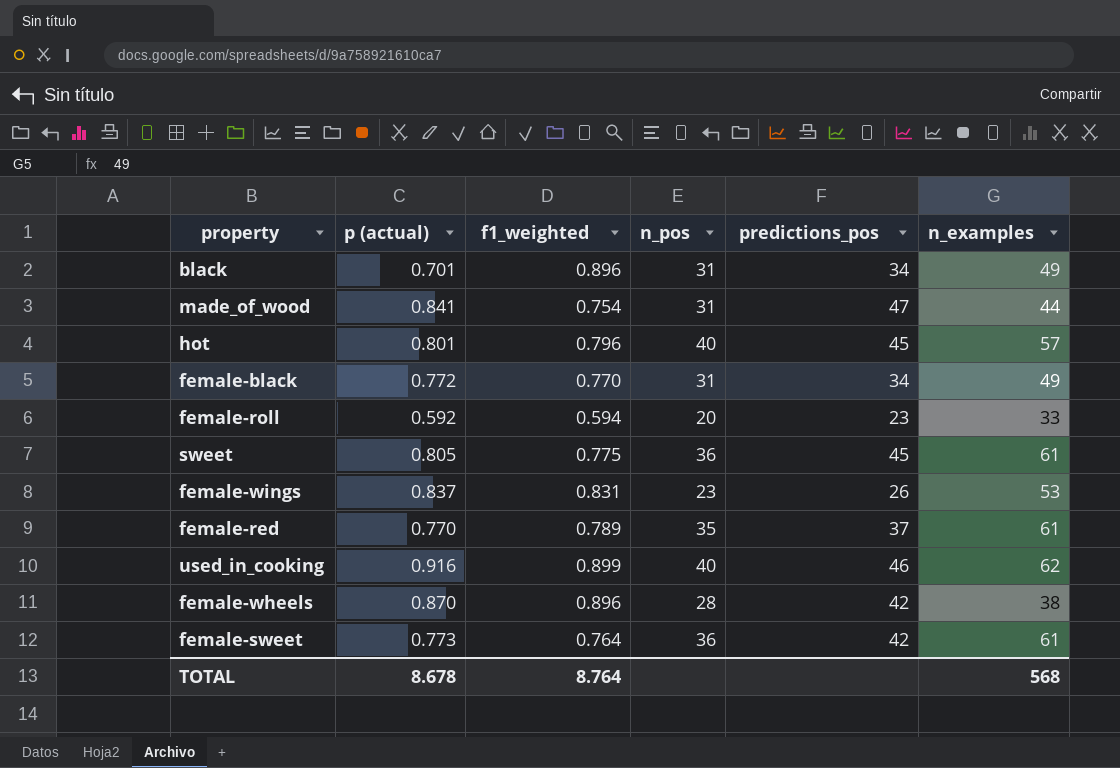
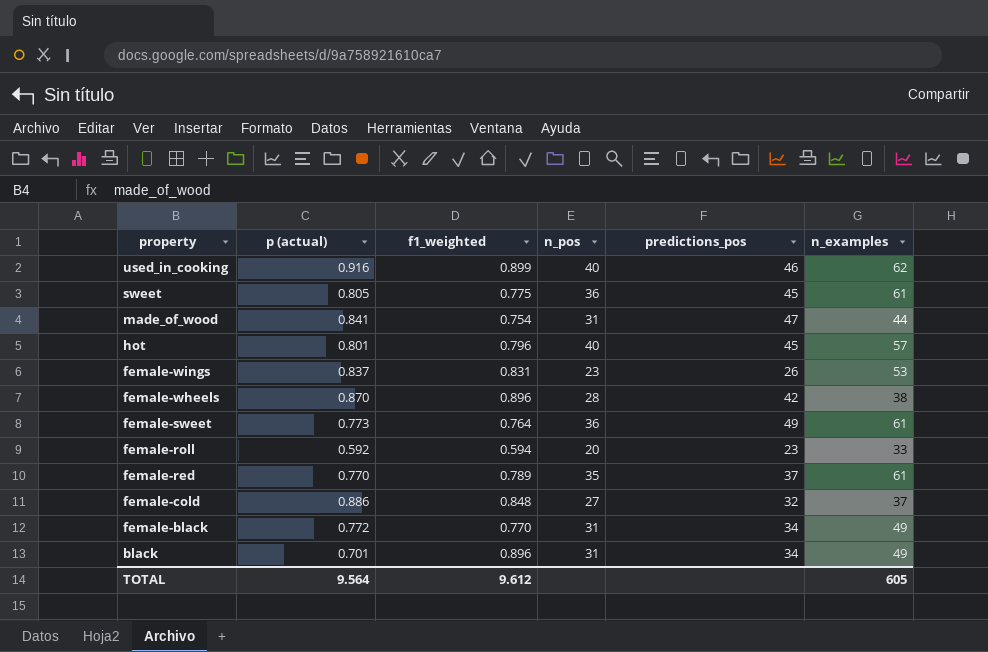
row order: none -> property descending
female-sweet | predictions_pos: 42 -> 49
row female-cold: none -> 0.886 | 0.848 | 27 | 32 | 37
TOTAL | p (actual): 8.678 -> 9.564
TOTAL | f1_weighted: 8.764 -> 9.612
TOTAL | n_examples: 568 -> 605

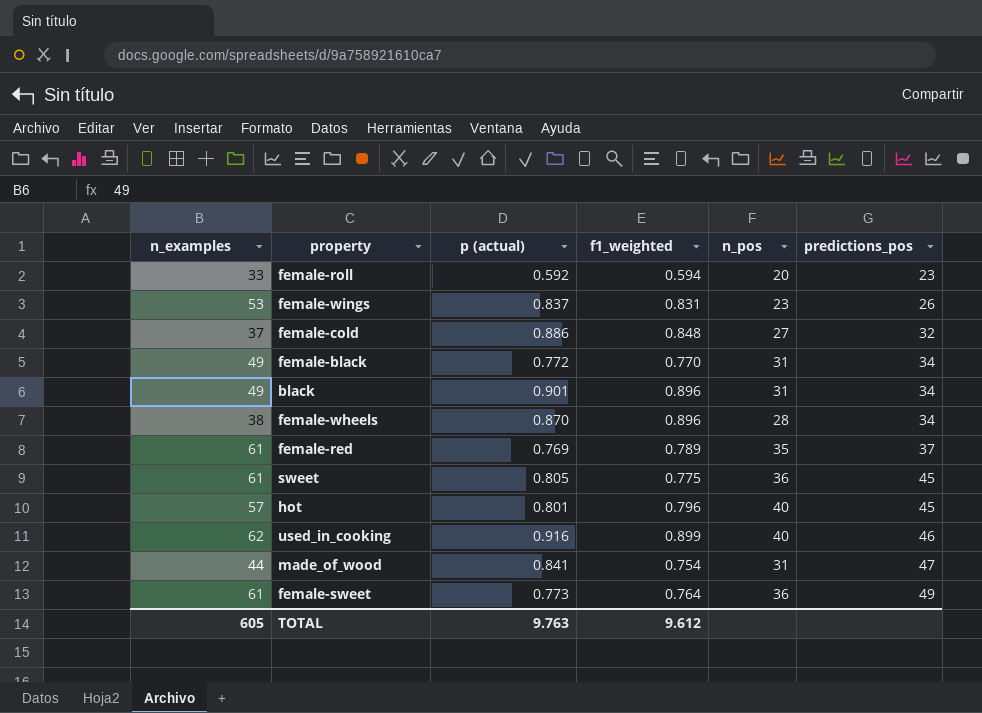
row order: property descending -> predictions_pos ascending
column n_examples | position: 6 -> 1
black | p (actual): 0.701 -> 0.901
female-wheels | predictions_pos: 42 -> 34
female-red | p (actual): 0.770 -> 0.769
TOTAL | p (actual): 9.564 -> 9.763

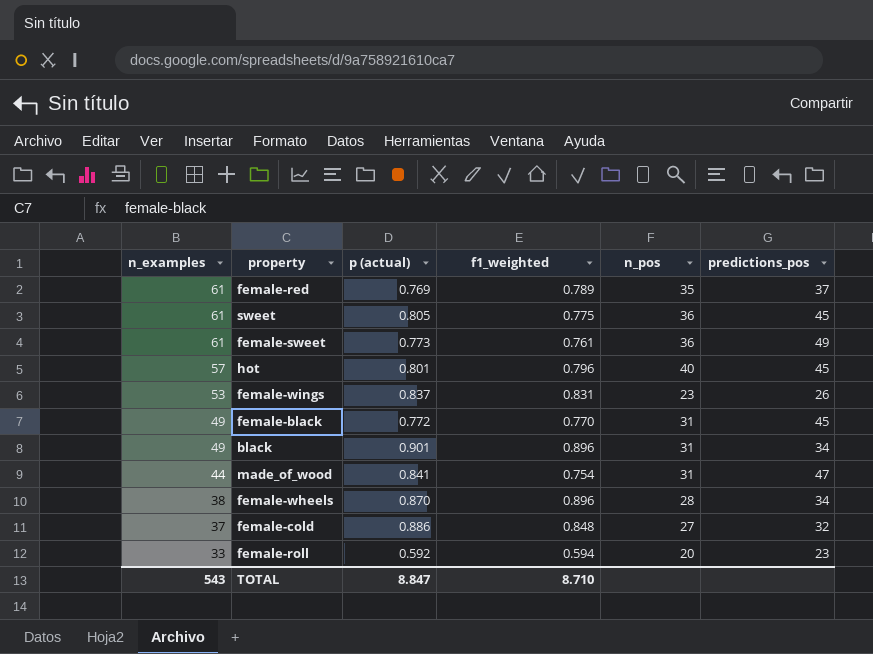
row order: predictions_pos ascending -> n_examples descending
row used_in_cooking: 62 | 0.916 | 0.899 | 40 | 46 -> none
female-sweet | f1_weighted: 0.764 -> 0.761
female-black | predictions_pos: 34 -> 45
TOTAL | n_examples: 605 -> 543
TOTAL | p (actual): 9.763 -> 8.847
TOTAL | f1_weighted: 9.612 -> 8.710

